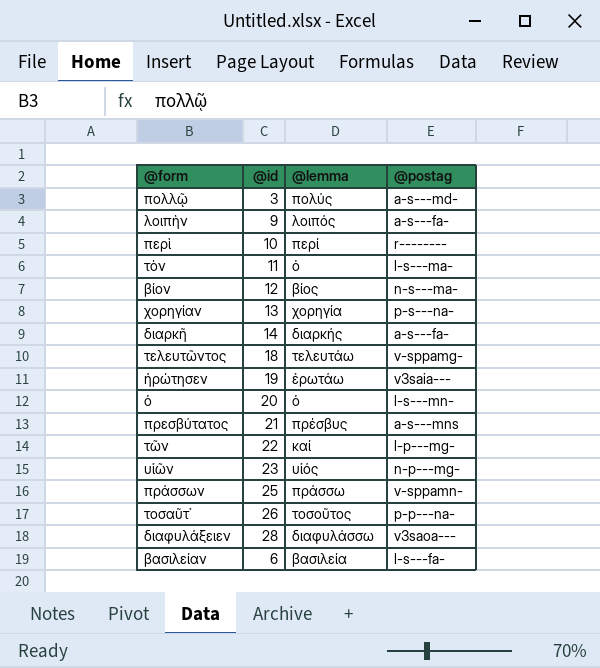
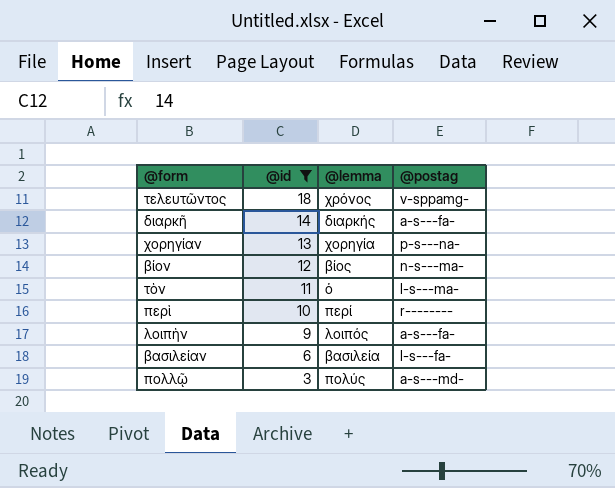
filter: none -> @id <= 18
row order: none -> @id descending
τελευτῶντος | @lemma: τελευτάω -> χρόνος

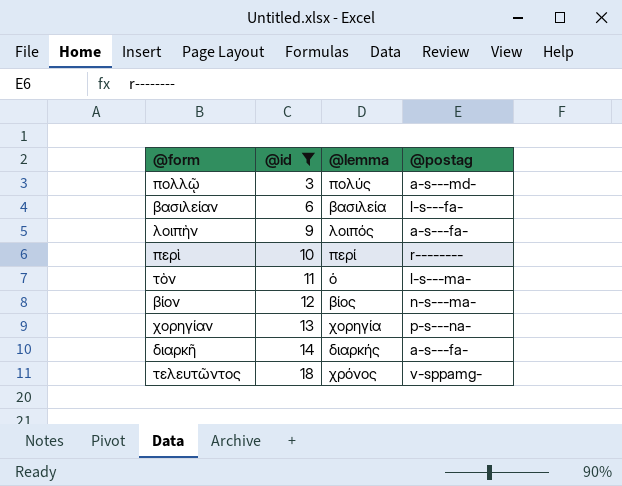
row order: @id descending -> @id ascending

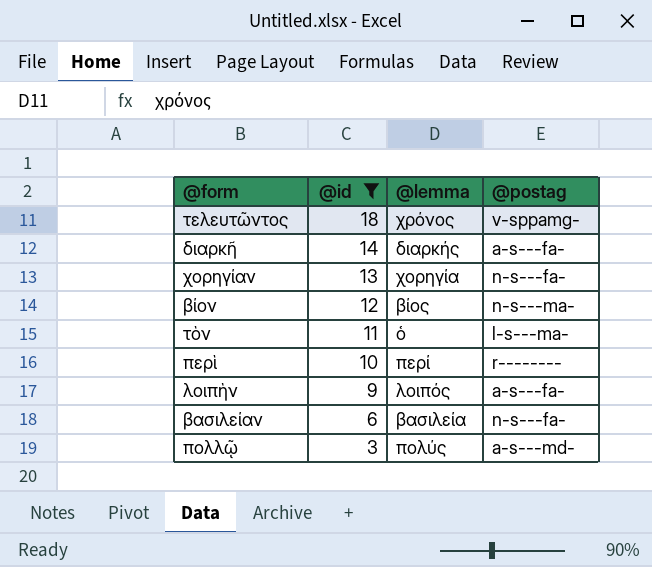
row order: @id ascending -> @id descending
χορηγίαν | @postag: p-s---na- -> n-s---fa-
βασιλείαν | @postag: l-s---fa- -> n-s---fa-

